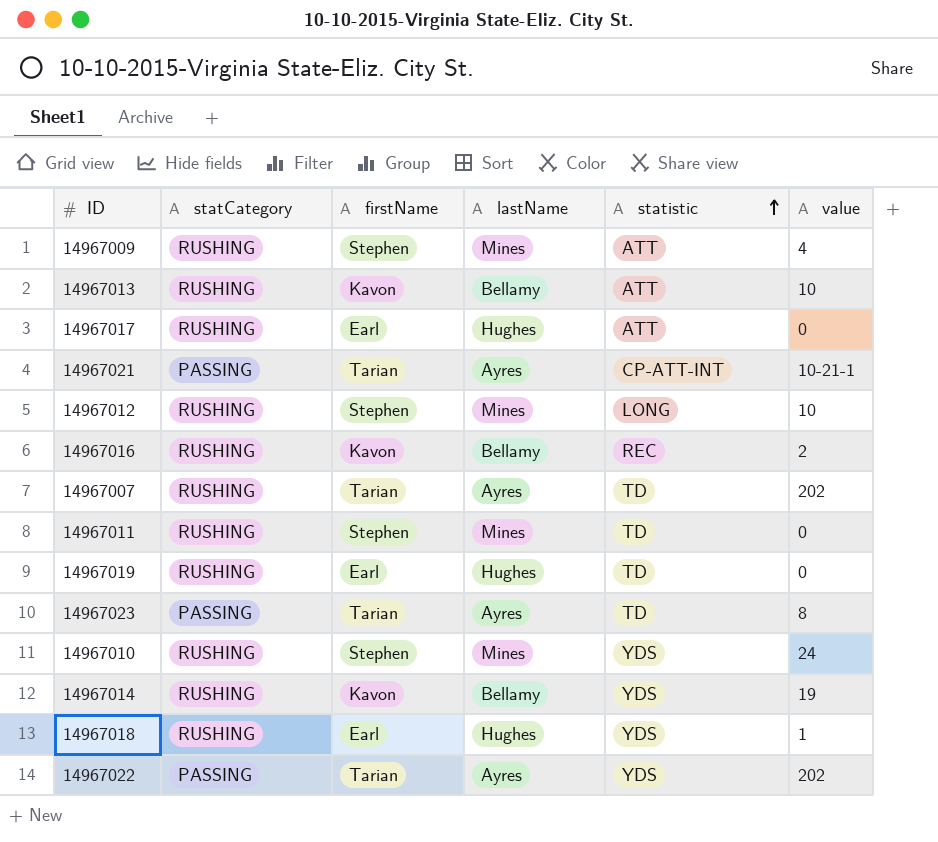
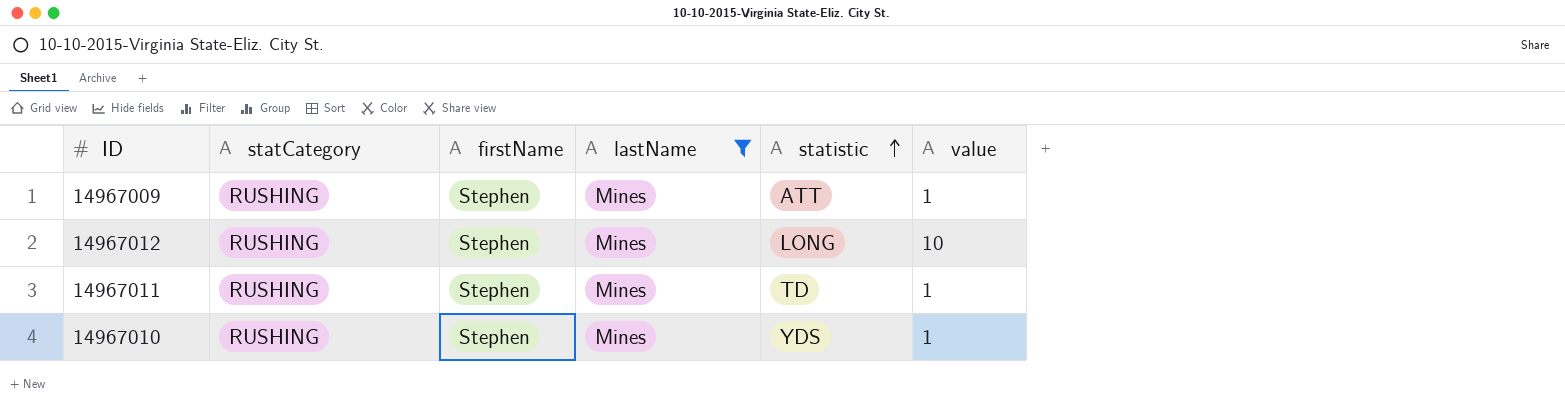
filter: none -> lastName = Mines
14967009 | value: 4 -> 1
14967011 | value: 0 -> 1
14967010 | value: 24 -> 1

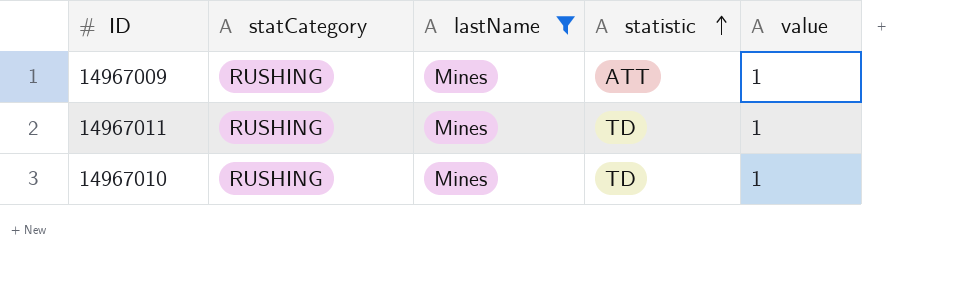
column firstName | position: 3 -> none
row 14967012: RUSHING | Stephen | Mines | LONG | 10 -> none
14967010 | statistic: YDS -> TD

